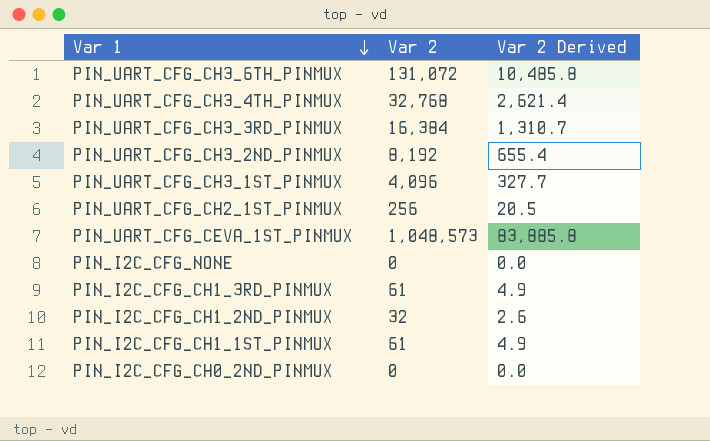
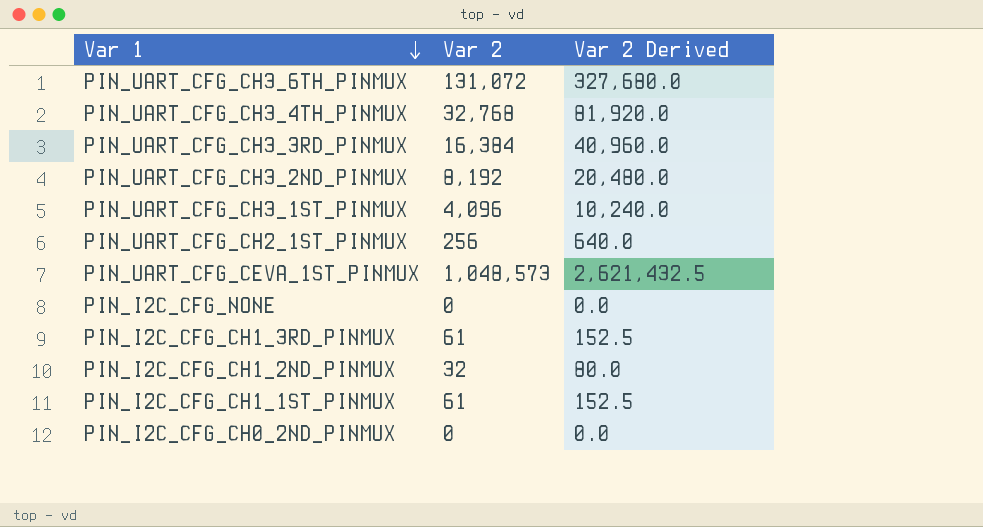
column Var 2 Derived | formula: [Var 2] * 0.08 -> [Var 2] * 2.5

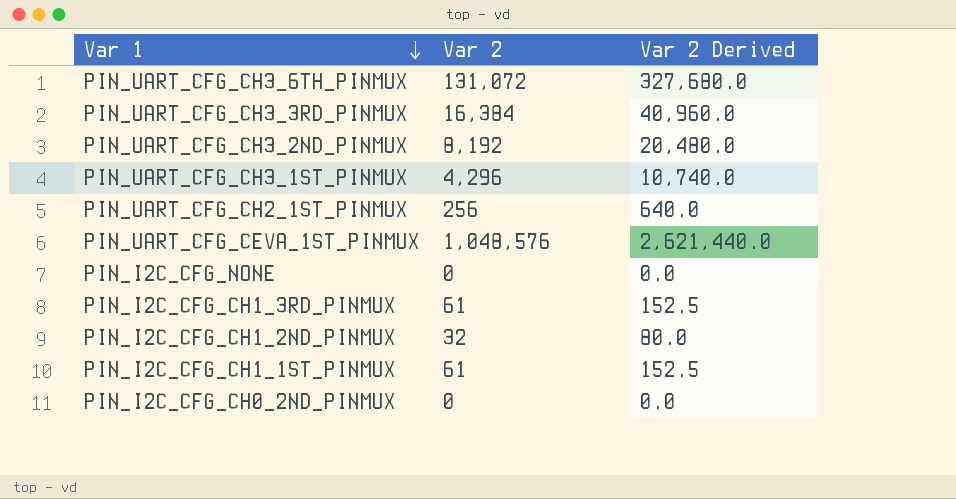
row PIN_UART_CFG_CH3_4TH_PINMUX: 32,768 | 81,920.0 -> none
PIN_UART_CFG_CH3_1ST_PINMUX | Var 2: 4,096 -> 4,296
PIN_UART_CFG_CH3_1ST_PINMUX | Var 2 Derived: 10,240.0 -> 10,740.0
PIN_UART_CFG_CEVA_1ST_PINMUX | Var 2: 1,048,573 -> 1,048,576
PIN_UART_CFG_CEVA_1ST_PINMUX | Var 2 Derived: 2,621,432.5 -> 2,621,440.0

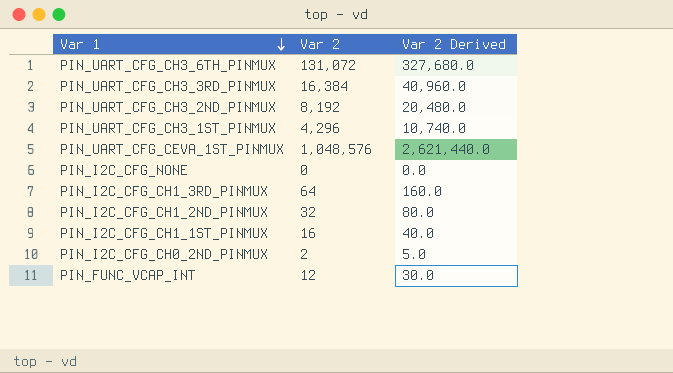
row PIN_UART_CFG_CH2_1ST_PINMUX: 256 | 640.0 -> none
PIN_I2C_CFG_CH1_3RD_PINMUX | Var 2: 61 -> 64
PIN_I2C_CFG_CH1_3RD_PINMUX | Var 2 Derived: 152.5 -> 160.0
PIN_I2C_CFG_CH1_1ST_PINMUX | Var 2: 61 -> 16
PIN_I2C_CFG_CH1_1ST_PINMUX | Var 2 Derived: 152.5 -> 40.0
PIN_I2C_CFG_CH0_2ND_PINMUX | Var 2: 0 -> 2
PIN_I2C_CFG_CH0_2ND_PINMUX | Var 2 Derived: 0.0 -> 5.0
row PIN_FUNC_VCAP_INT: none -> 12 | 30.0

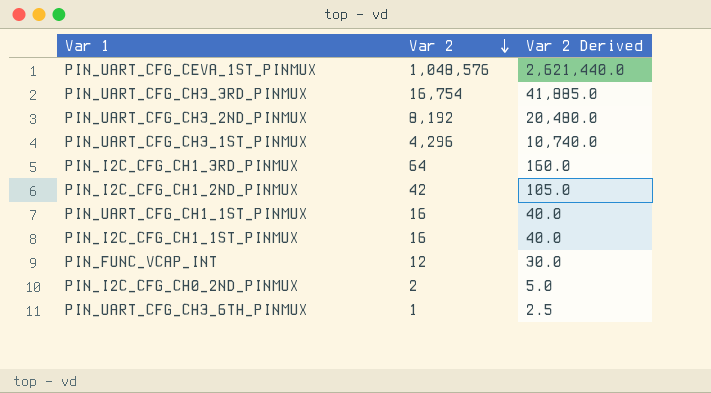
row order: Var 1 descending -> Var 2 descending
row PIN_I2C_CFG_NONE: 0 | 0.0 -> none
PIN_UART_CFG_CH3_3RD_PINMUX | Var 2: 16,384 -> 16,754
PIN_UART_CFG_CH3_3RD_PINMUX | Var 2 Derived: 40,960.0 -> 41,885.0
PIN_I2C_CFG_CH1_2ND_PINMUX | Var 2: 32 -> 42
PIN_I2C_CFG_CH1_2ND_PINMUX | Var 2 Derived: 80.0 -> 105.0
row PIN_UART_CFG_CH1_1ST_PINMUX: none -> 16 | 40.0
PIN_UART_CFG_CH3_6TH_PINMUX | Var 2: 131,072 -> 1
PIN_UART_CFG_CH3_6TH_PINMUX | Var 2 Derived: 327,680.0 -> 2.5

